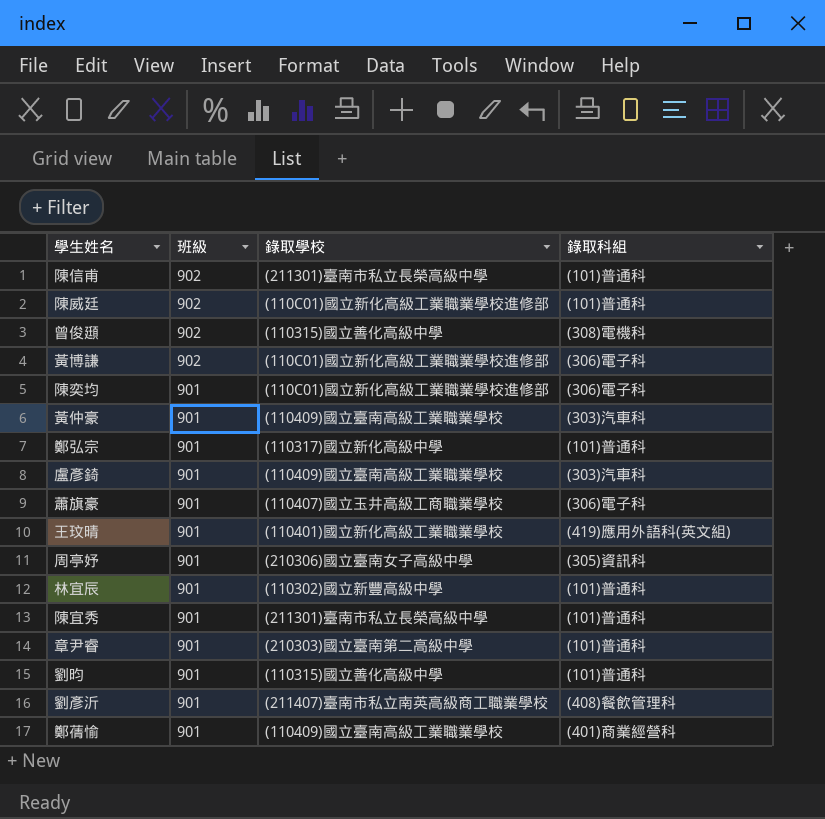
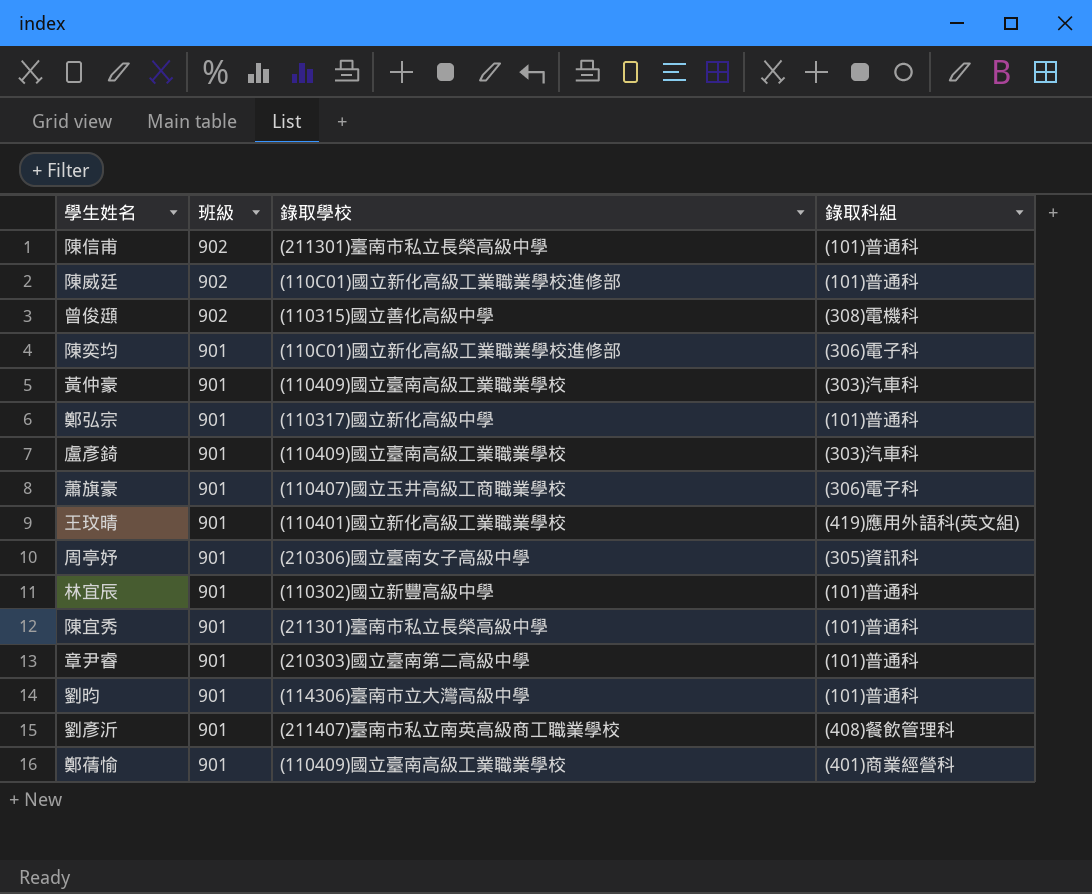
row 黃博謙: 902 | (110C01)國立新化高級工業職業學校進修部 | (306)電子科 -> none
劉昀 | 錄取學校: (110315)國立善化高級中學 -> (114306)臺南市立大灣高級中學

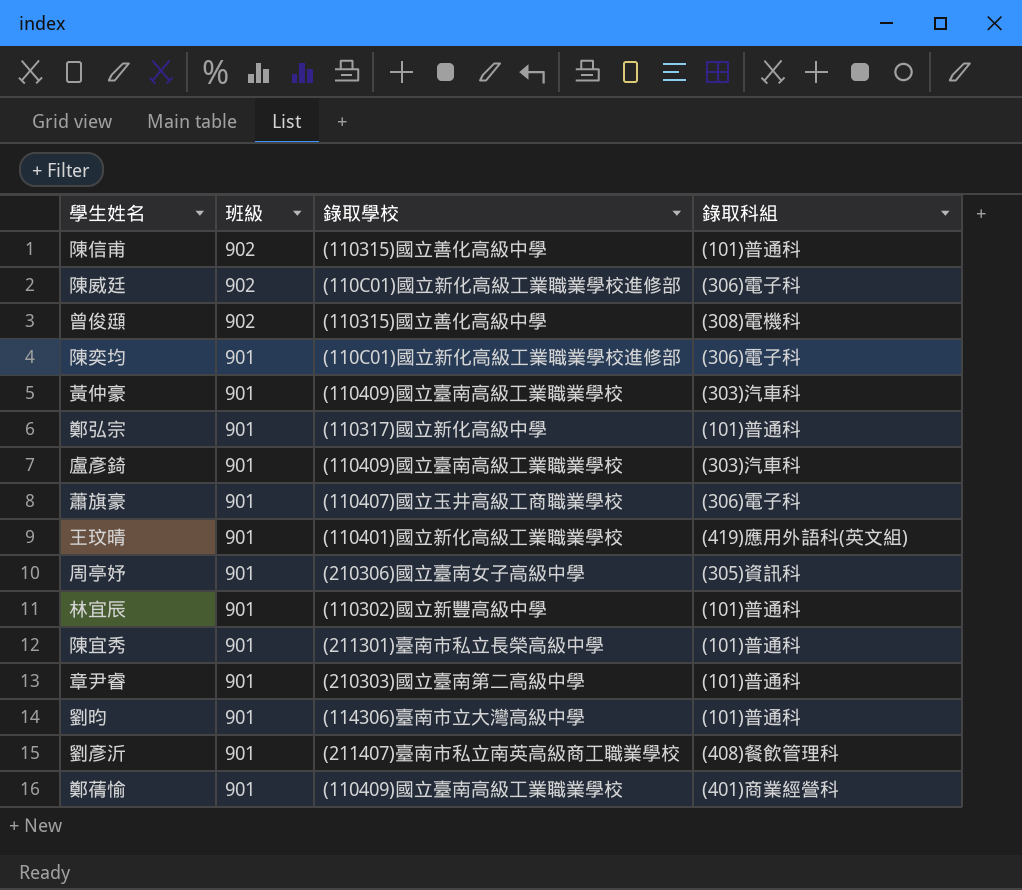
陳信甫 | 錄取學校: (211301)臺南市私立長榮高級中學 -> (110315)國立善化高級中學
陳威廷 | 錄取科組: (101)普通科 -> (306)電子科

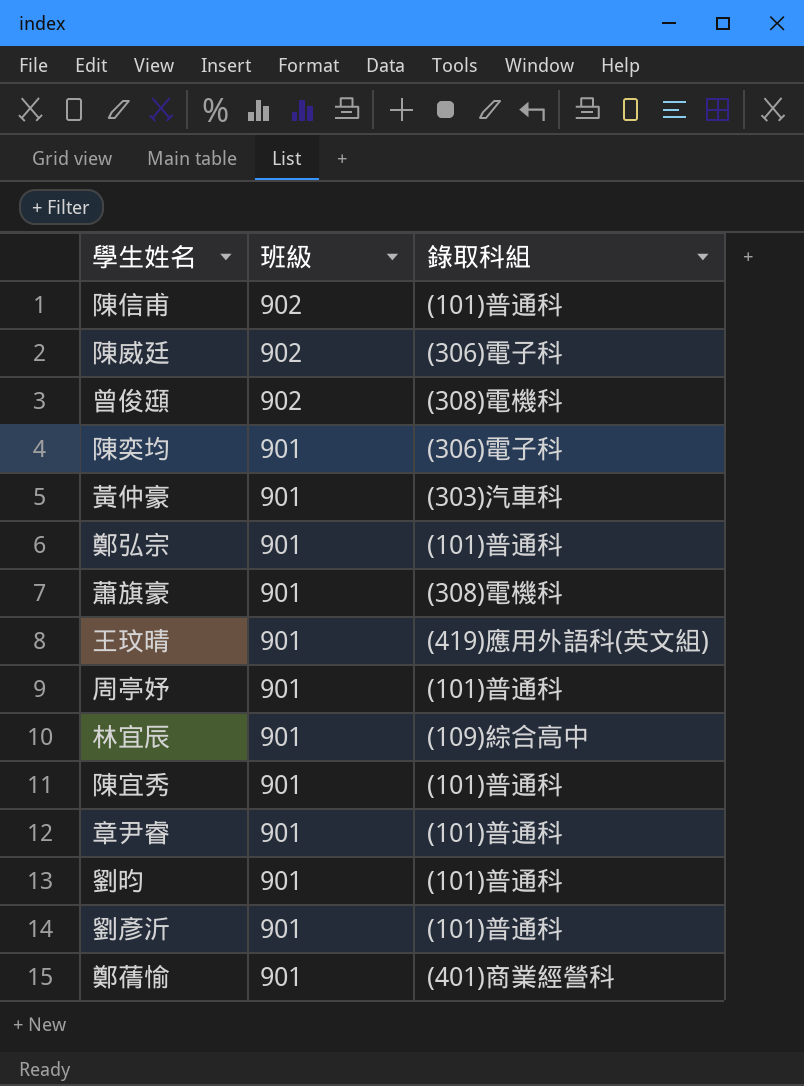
column 錄取學校 | position: 3 -> none
row 盧彥錡: 901 | (110409)國立臺南高級工業職業學校 | (303)汽車科 -> none
蕭旗豪 | 錄取科組: (306)電子科 -> (308)電機科
周亭妤 | 錄取科組: (305)資訊科 -> (101)普通科
林宜辰 | 錄取科組: (101)普通科 -> (109)綜合高中
劉彥沂 | 錄取科組: (408)餐飲管理科 -> (101)普通科

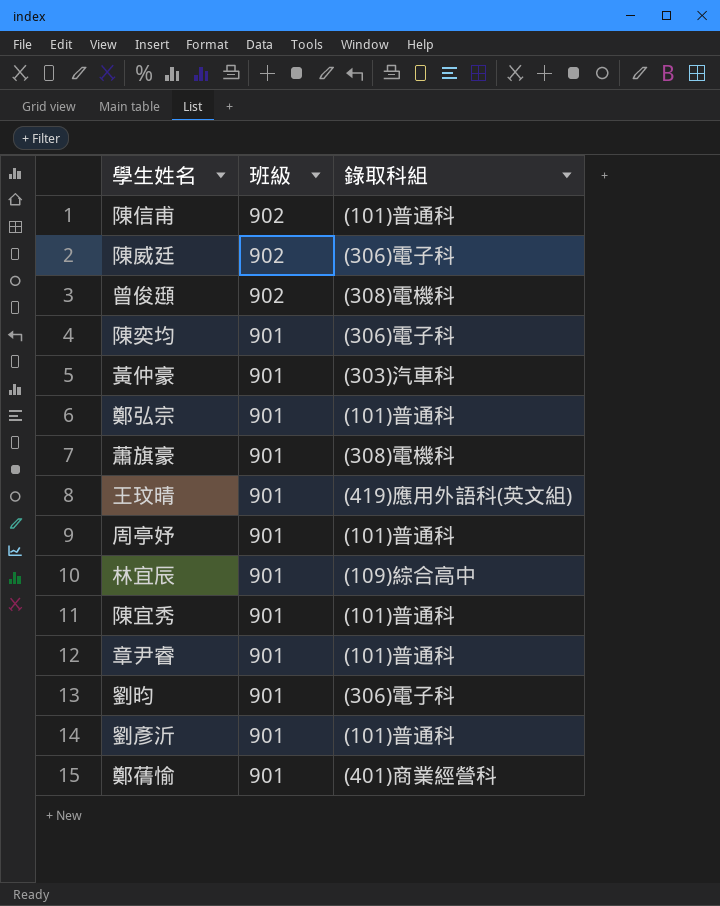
劉昀 | 錄取科組: (101)普通科 -> (306)電子科

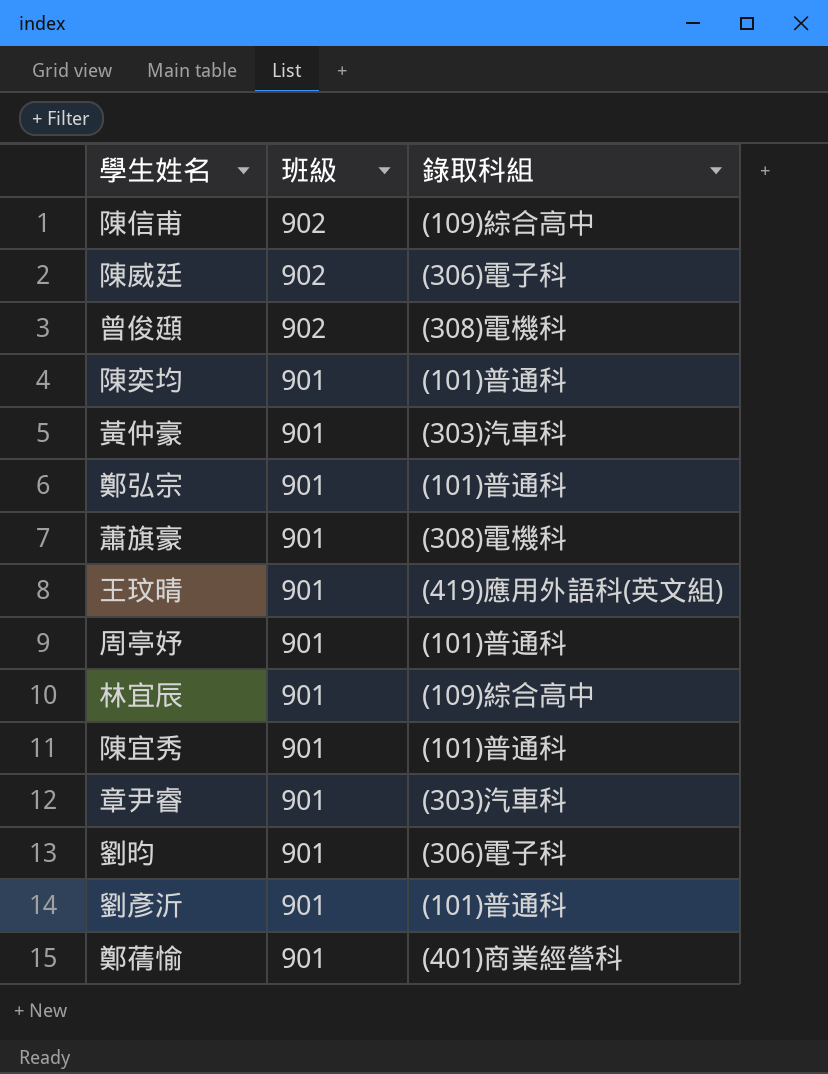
陳信甫 | 錄取科組: (101)普通科 -> (109)綜合高中
陳奕均 | 錄取科組: (306)電子科 -> (101)普通科
章尹睿 | 錄取科組: (101)普通科 -> (303)汽車科

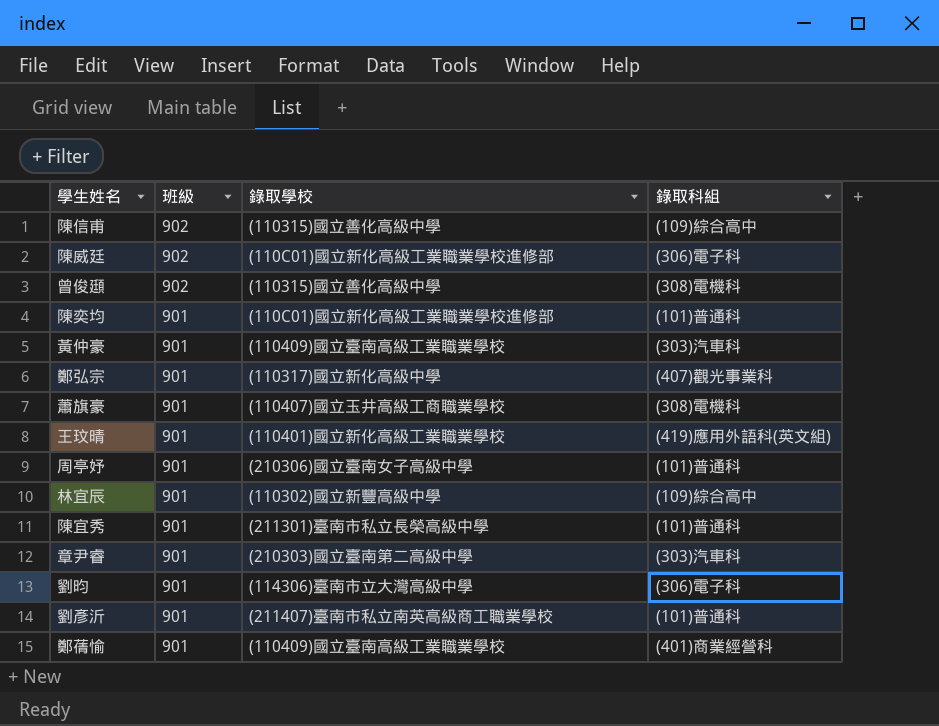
column 錄取學校 | position: none -> 3
鄭弘宗 | 錄取科組: (101)普通科 -> (407)觀光事業科

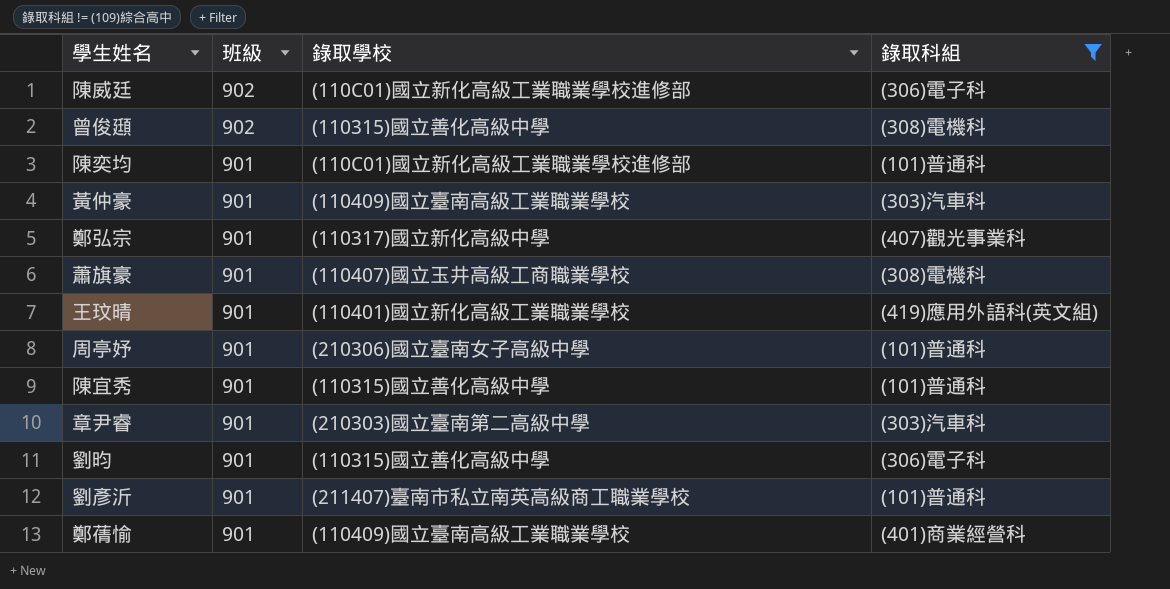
filter: none -> 錄取科組 != (109)綜合高中
陳宜秀 | 錄取學校: (211301)臺南市私立長榮高級中學 -> (110315)國立善化高級中學
劉昀 | 錄取學校: (114306)臺南市立大灣高級中學 -> (110315)國立善化高級中學

